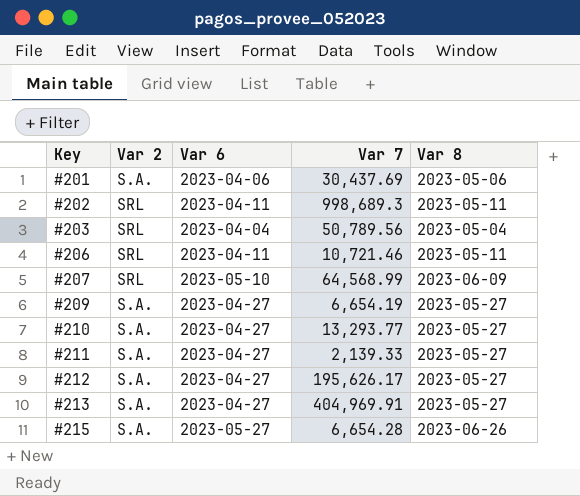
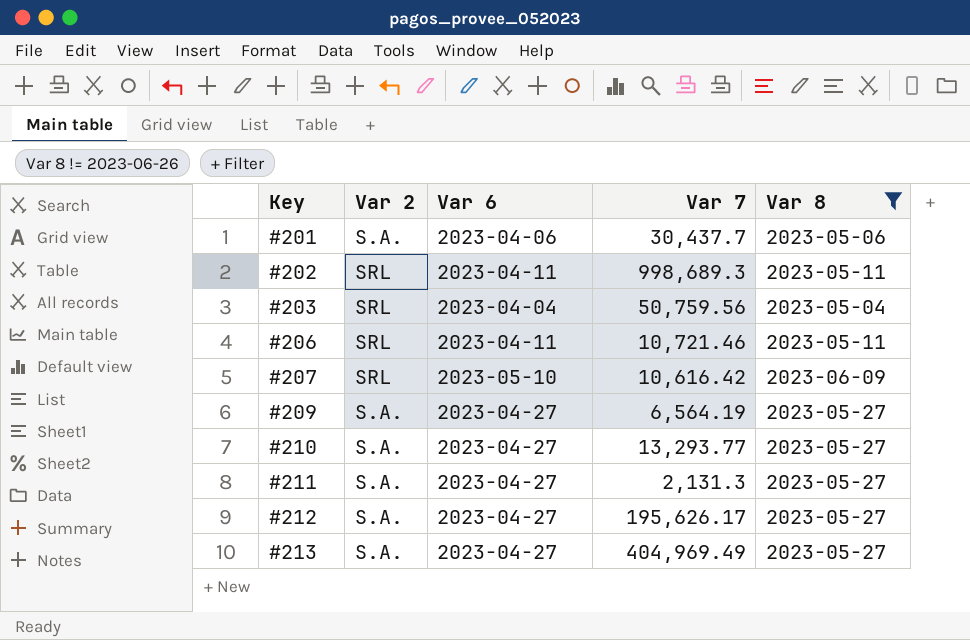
filter: none -> Var 8 != 2023-06-26
#201 | Var 7: 30,437.69 -> 30,437.7
#203 | Var 7: 50,789.56 -> 50,759.56
#207 | Var 7: 64,568.99 -> 10,616.42
#209 | Var 7: 6,654.19 -> 6,564.19
#211 | Var 7: 2,139.33 -> 2,131.3
#213 | Var 7: 404,969.91 -> 404,969.49

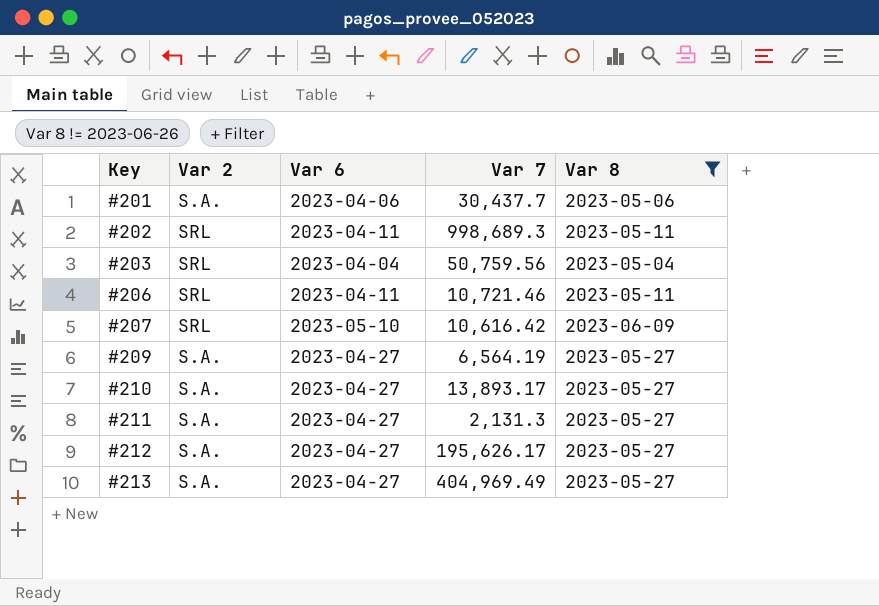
#210 | Var 7: 13,293.77 -> 13,893.17

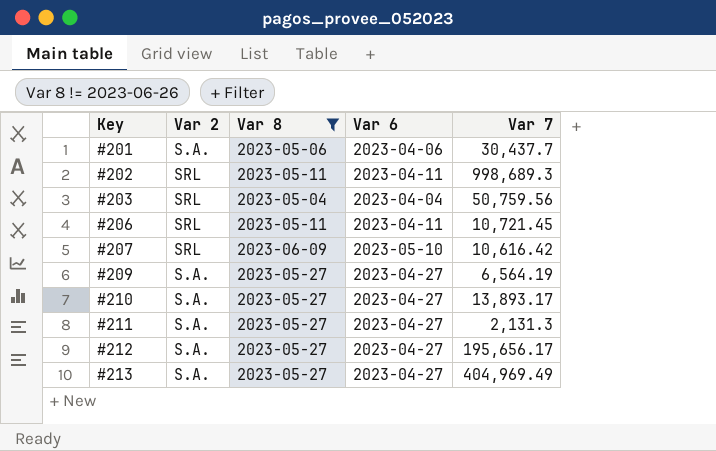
column Var 8 | position: 5 -> 3
#206 | Var 7: 10,721.46 -> 10,721.45
#212 | Var 7: 195,626.17 -> 195,656.17

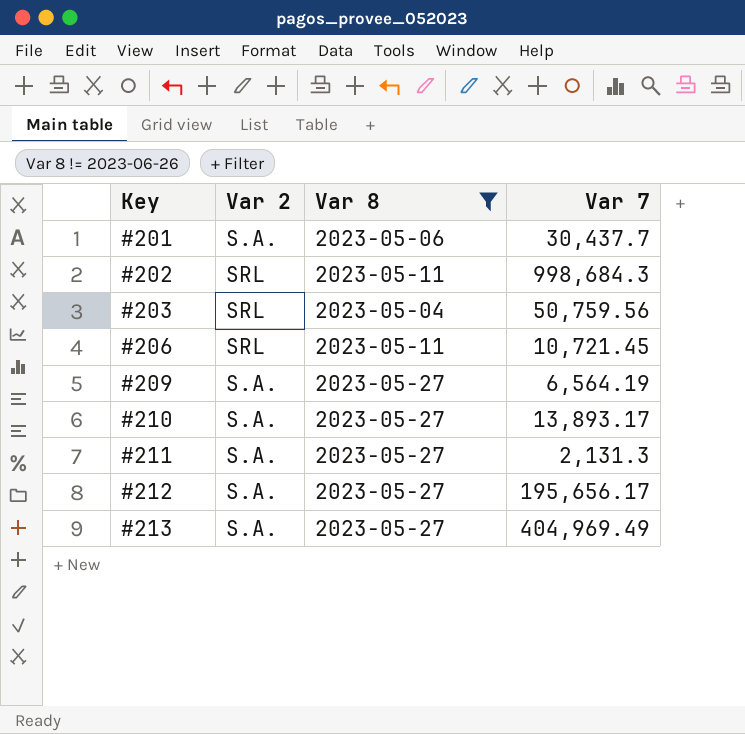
column Var 6 | position: 4 -> none
row #207: SRL | 2023-06-09 | 2023-05-10 | 10,616.42 -> none
#202 | Var 7: 998,689.3 -> 998,684.3

